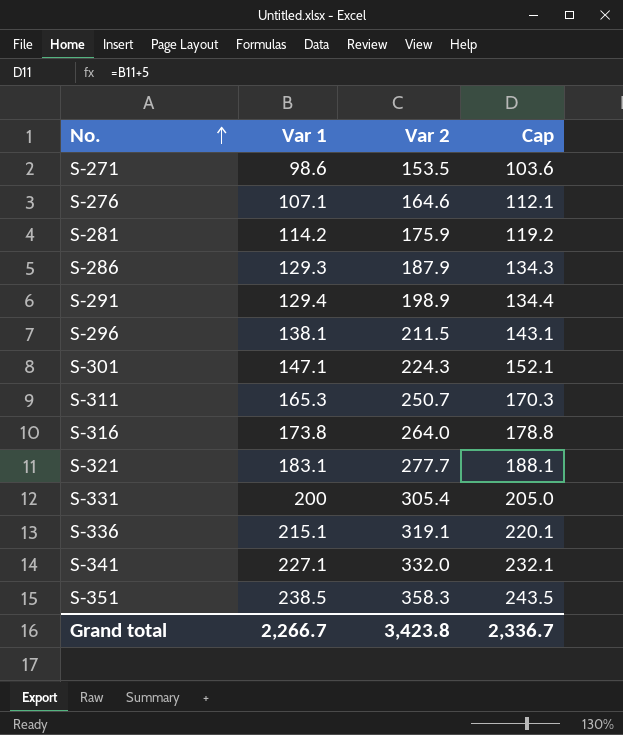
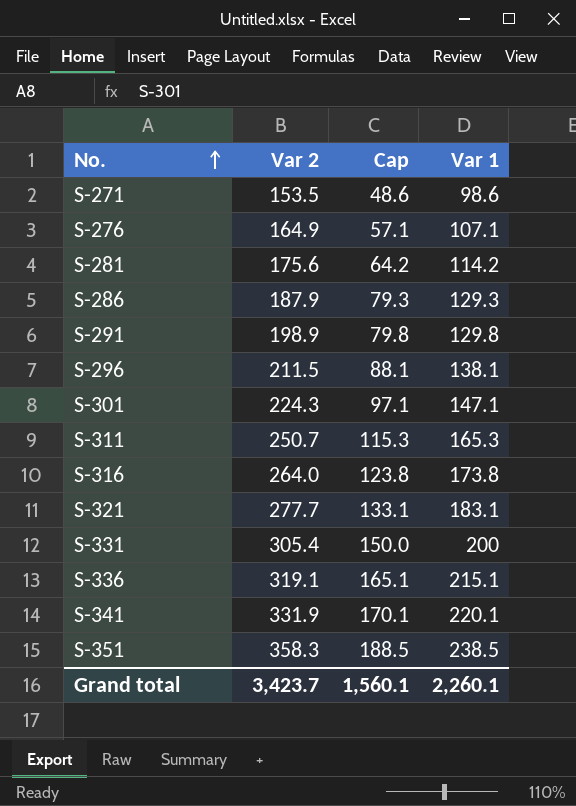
column Cap | formula: [Var 1] + 5 -> [Var 1] - 50
column Var 1 | position: 2 -> 4
S-276 | Var 2: 164.6 -> 164.9
S-281 | Var 2: 175.9 -> 175.6
S-291 | Var 1: 129.4 -> 129.8
S-341 | Var 2: 332.0 -> 331.9
S-341 | Var 1: 227.1 -> 220.1
Grand total | Var 2: 3,423.8 -> 3,423.7
Grand total | Cap: 2,336.7 -> 1,560.1
Grand total | Var 1: 2,266.7 -> 2,260.1

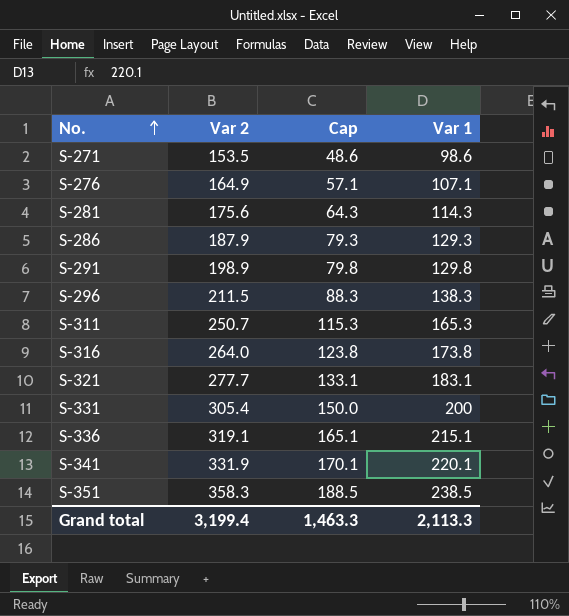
row S-301: 224.3 | 97.1 | 147.1 -> none
S-281 | Cap: 64.2 -> 64.3
S-281 | Var 1: 114.2 -> 114.3
S-296 | Cap: 88.1 -> 88.3
S-296 | Var 1: 138.1 -> 138.3
Grand total | Var 2: 3,423.7 -> 3,199.4
Grand total | Cap: 1,560.1 -> 1,463.3
Grand total | Var 1: 2,260.1 -> 2,113.3

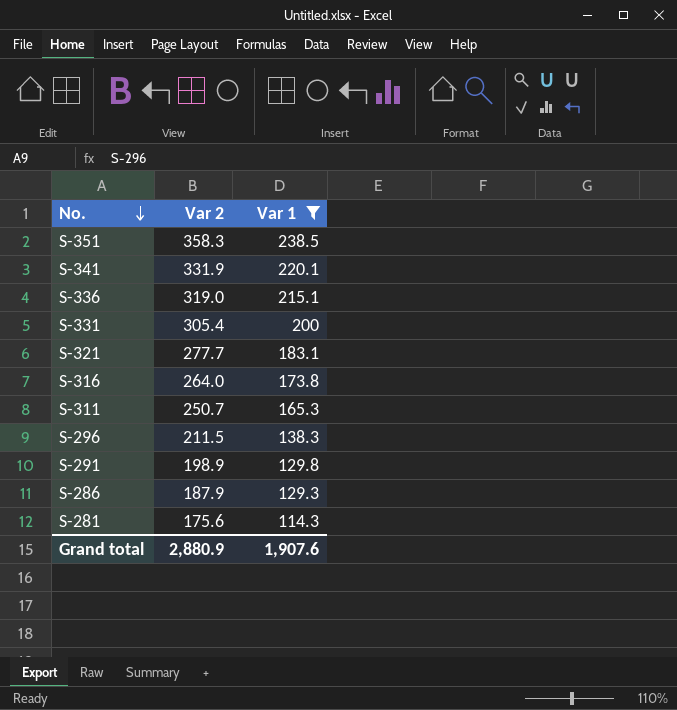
filter: none -> Var 1 >= 114.3
row order: No. ascending -> No. descending
column Cap | formula: [Var 1] - 50 -> none
S-336 | Var 2: 319.1 -> 319.0
Grand total | Var 2: 3,199.4 -> 2,880.9
Grand total | Var 1: 2,113.3 -> 1,907.6

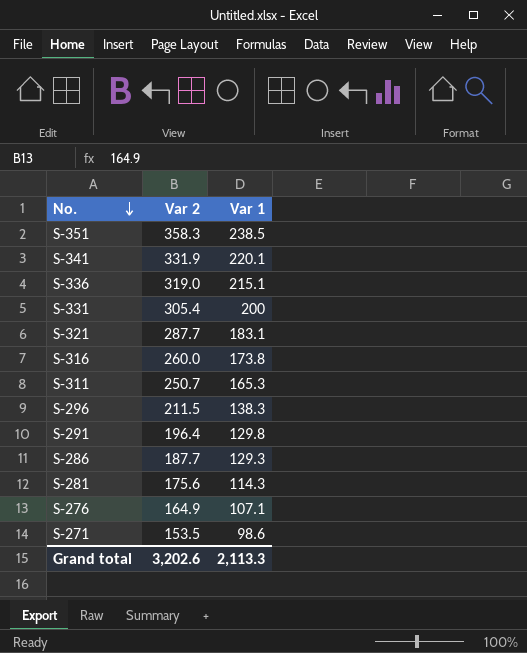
filter: Var 1 >= 114.3 -> none
S-321 | Var 2: 277.7 -> 287.7
S-316 | Var 2: 264.0 -> 260.0
S-291 | Var 2: 198.9 -> 196.4
S-286 | Var 2: 187.9 -> 187.7
Grand total | Var 2: 2,880.9 -> 3,202.6
Grand total | Var 1: 1,907.6 -> 2,113.3

